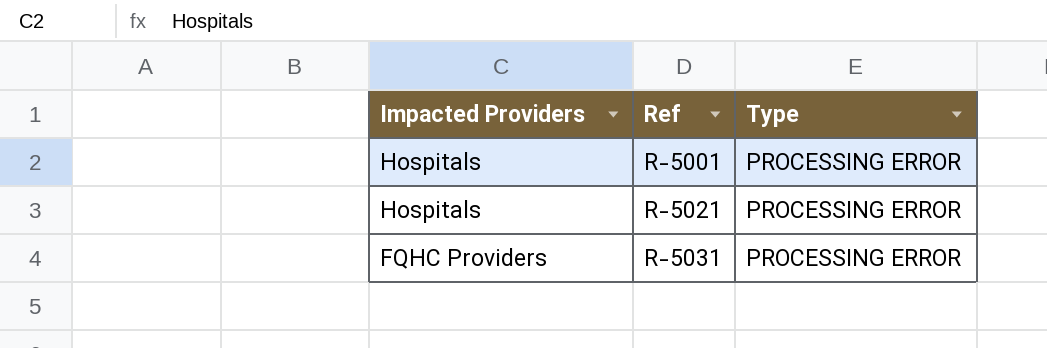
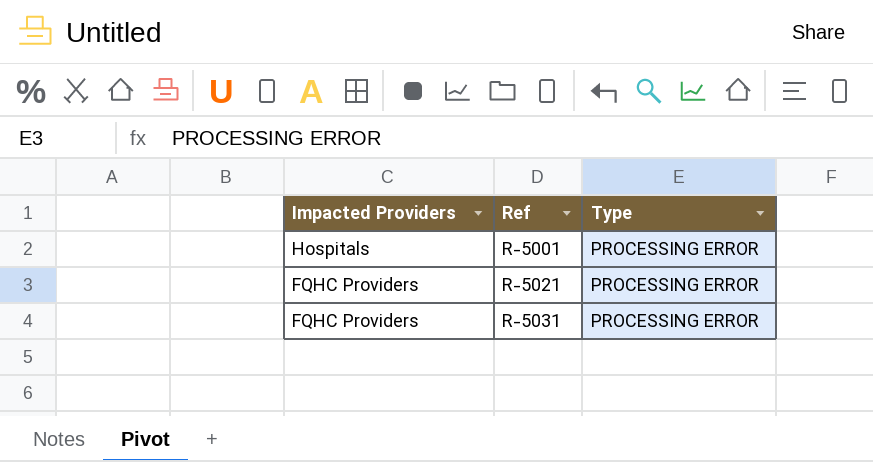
R-5021 | Impacted Providers: Hospitals -> FQHC Providers

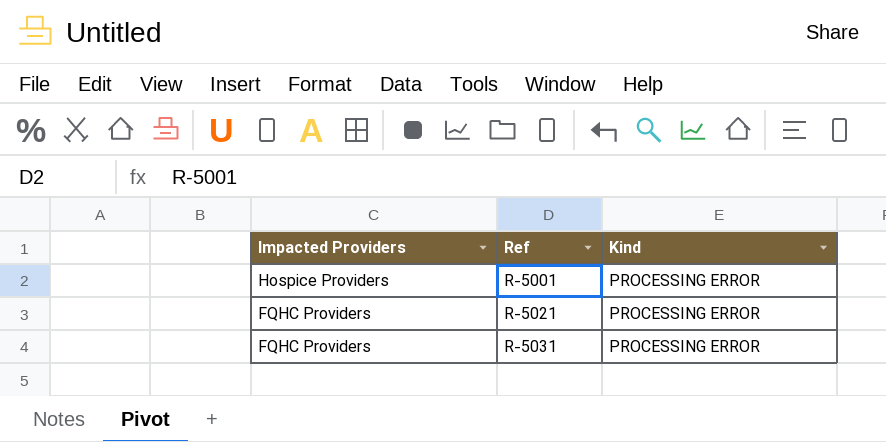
column name: Type -> Kind
R-5001 | Impacted Providers: Hospitals -> Hospice Providers

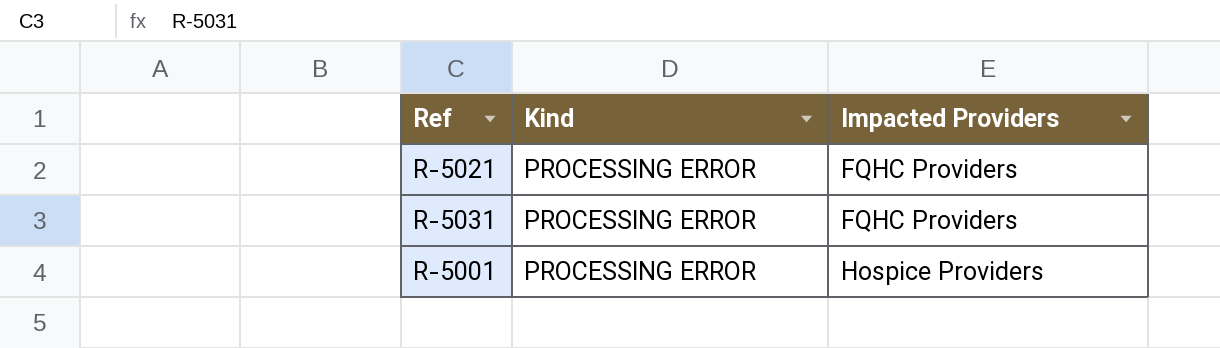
row order: Impacted Providers descending -> Impacted Providers ascending
column Impacted Providers | position: 1 -> 3

